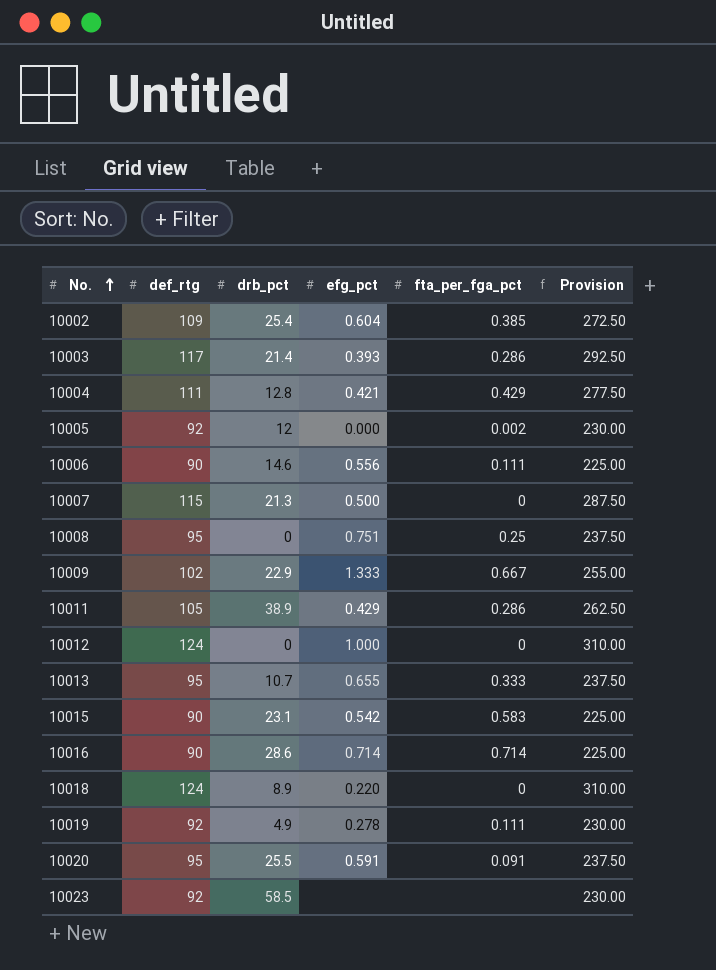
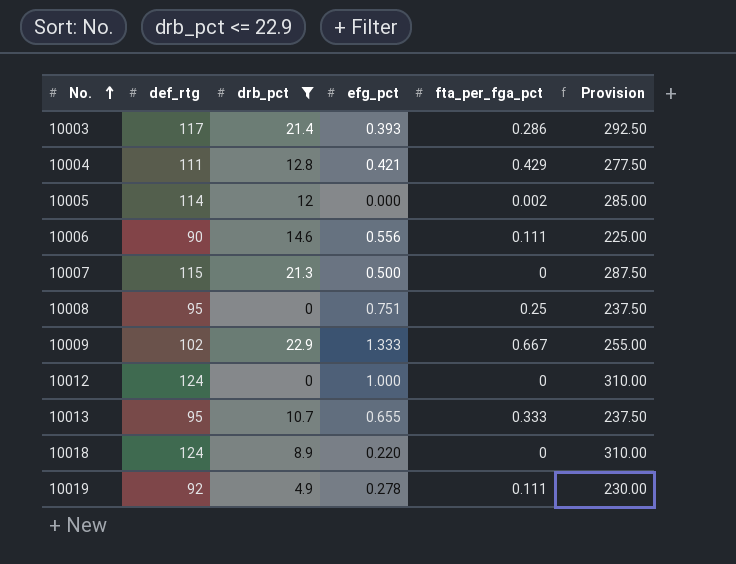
filter: none -> drb_pct <= 22.9
10005 | def_rtg: 92 -> 114
10005 | Provision: 230.00 -> 285.00

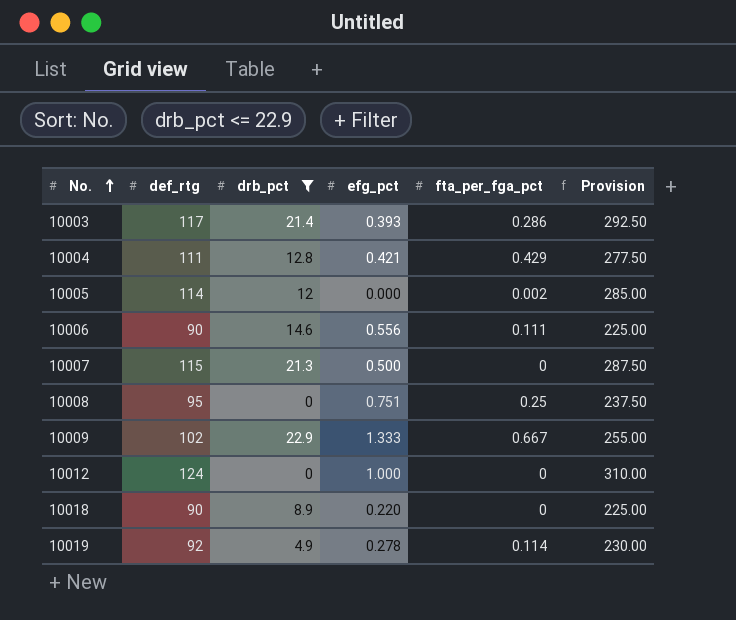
row 10013: 95 | 10.7 | 0.655 | 0.333 | 237.50 -> none
10018 | def_rtg: 124 -> 90
10018 | Provision: 310.00 -> 225.00
10019 | fta_per_fga_pct: 0.111 -> 0.114

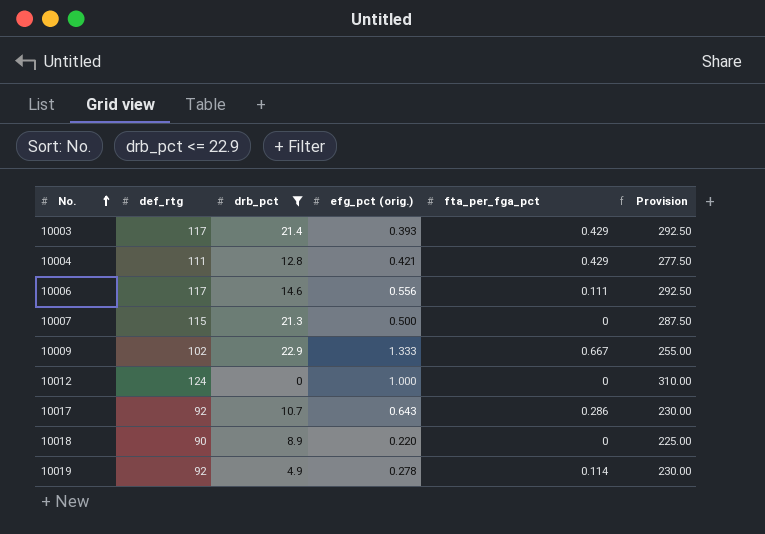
column name: efg_pct -> efg_pct (orig.)
row 10005: 114 | 12 | 0.000 | 0.002 | 285.00 -> none
row 10008: 95 | 0 | 0.751 | 0.25 | 237.50 -> none
10003 | fta_per_fga_pct: 0.286 -> 0.429
10006 | def_rtg: 90 -> 117
10006 | Provision: 225.00 -> 292.50
row 10017: none -> 92 | 10.7 | 0.643 | 0.286 | 230.00

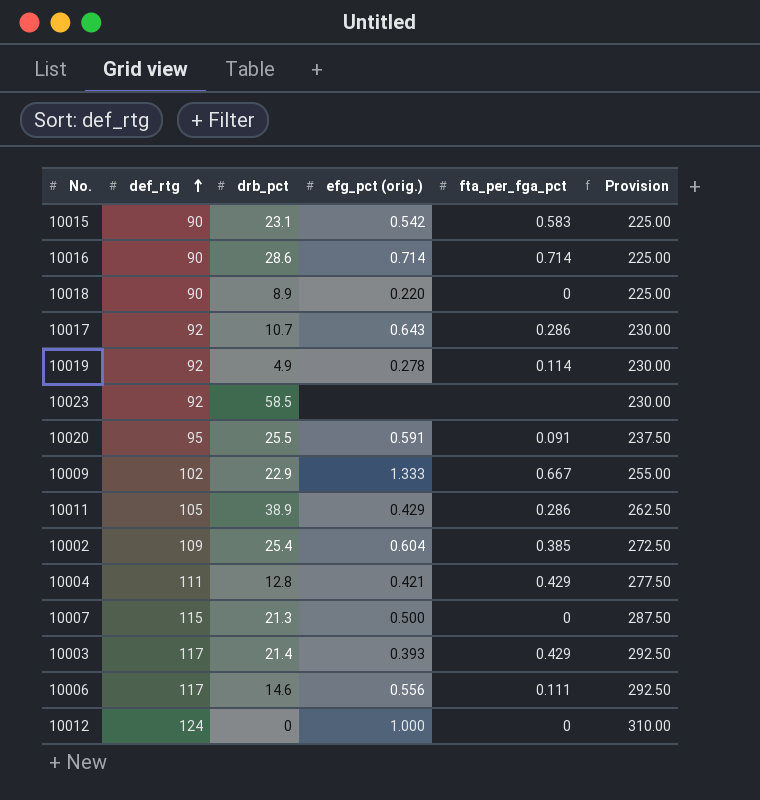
filter: drb_pct <= 22.9 -> none
row order: No. ascending -> def_rtg ascending

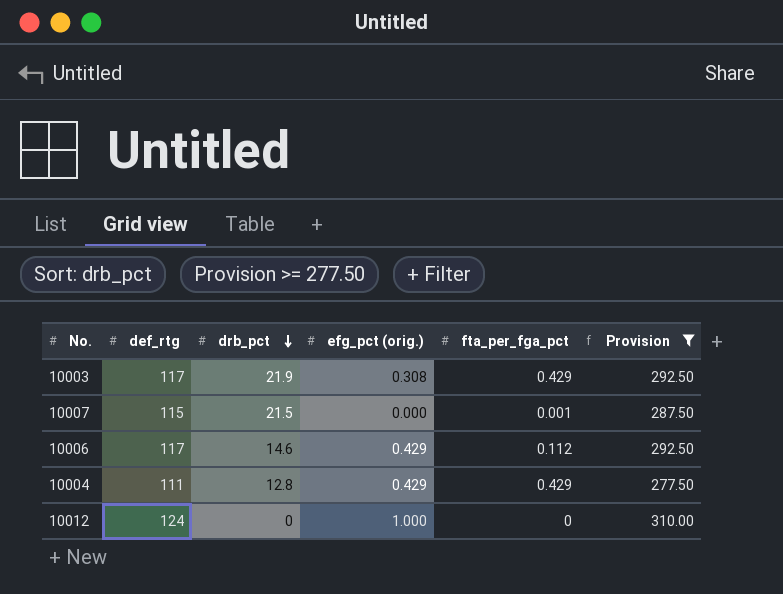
filter: none -> Provision >= 277.50
row order: def_rtg ascending -> drb_pct descending
10003 | drb_pct: 21.4 -> 21.9
10003 | efg_pct (orig.): 0.393 -> 0.308
10007 | drb_pct: 21.3 -> 21.5
10007 | efg_pct (orig.): 0.500 -> 0.000
10007 | fta_per_fga_pct: 0 -> 0.001
10006 | efg_pct (orig.): 0.556 -> 0.429
10006 | fta_per_fga_pct: 0.111 -> 0.112
10004 | efg_pct (orig.): 0.421 -> 0.429

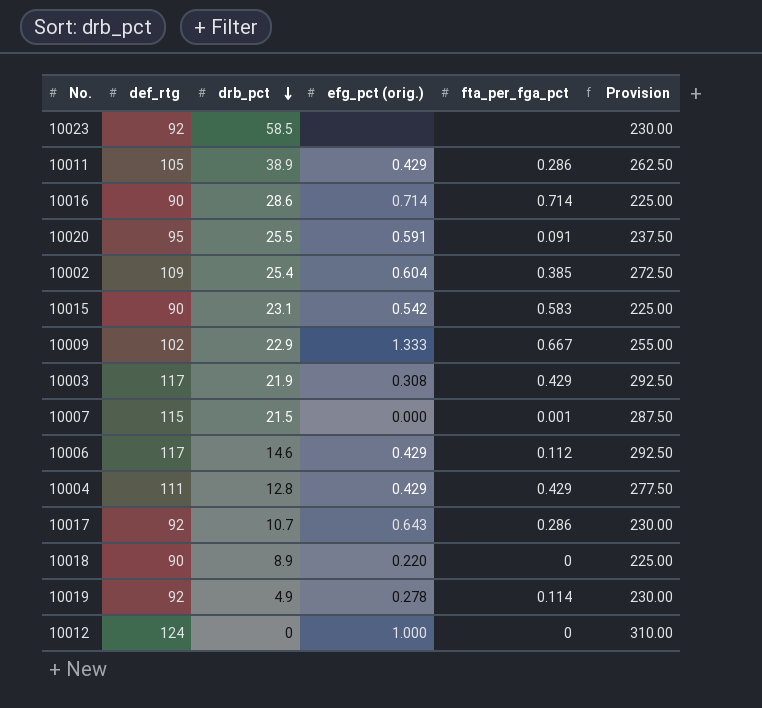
filter: Provision >= 277.50 -> none

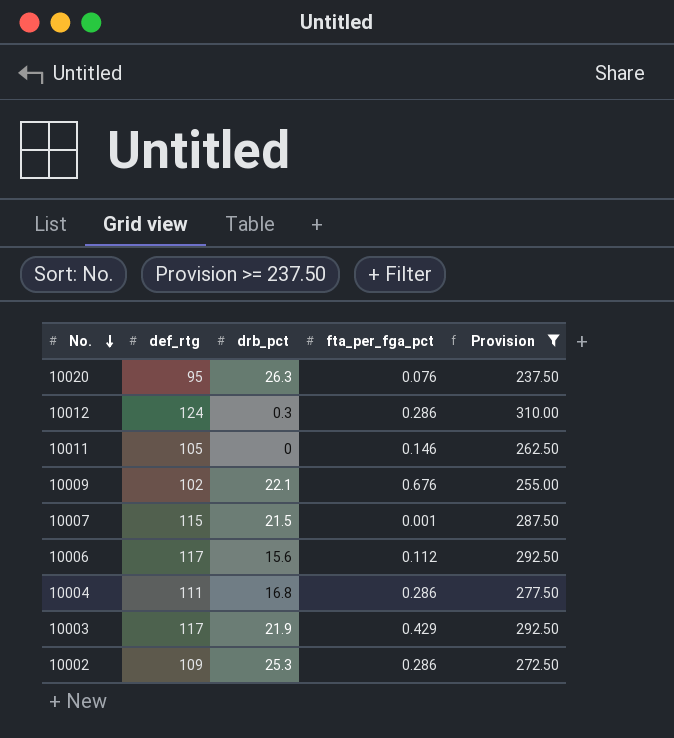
filter: none -> Provision >= 237.50
row order: drb_pct descending -> No. descending
column efg_pct (orig.) | position: 4 -> none
10020 | drb_pct: 25.5 -> 26.3
10020 | fta_per_fga_pct: 0.091 -> 0.076
10012 | drb_pct: 0 -> 0.3
10012 | fta_per_fga_pct: 0 -> 0.286
10011 | drb_pct: 38.9 -> 0
10011 | fta_per_fga_pct: 0.286 -> 0.146
10009 | drb_pct: 22.9 -> 22.1
10009 | fta_per_fga_pct: 0.667 -> 0.676
10006 | drb_pct: 14.6 -> 15.6
10004 | drb_pct: 12.8 -> 16.8
10004 | fta_per_fga_pct: 0.429 -> 0.286
10002 | drb_pct: 25.4 -> 25.3
10002 | fta_per_fga_pct: 0.385 -> 0.286

